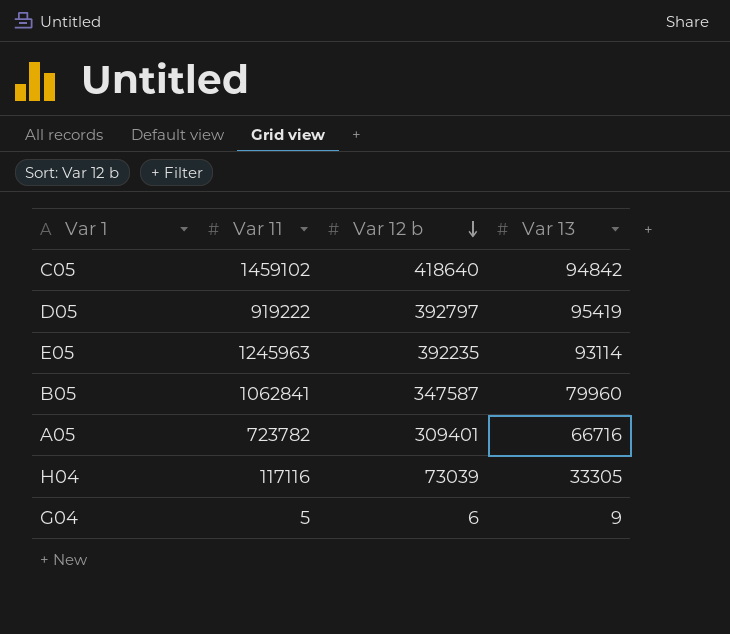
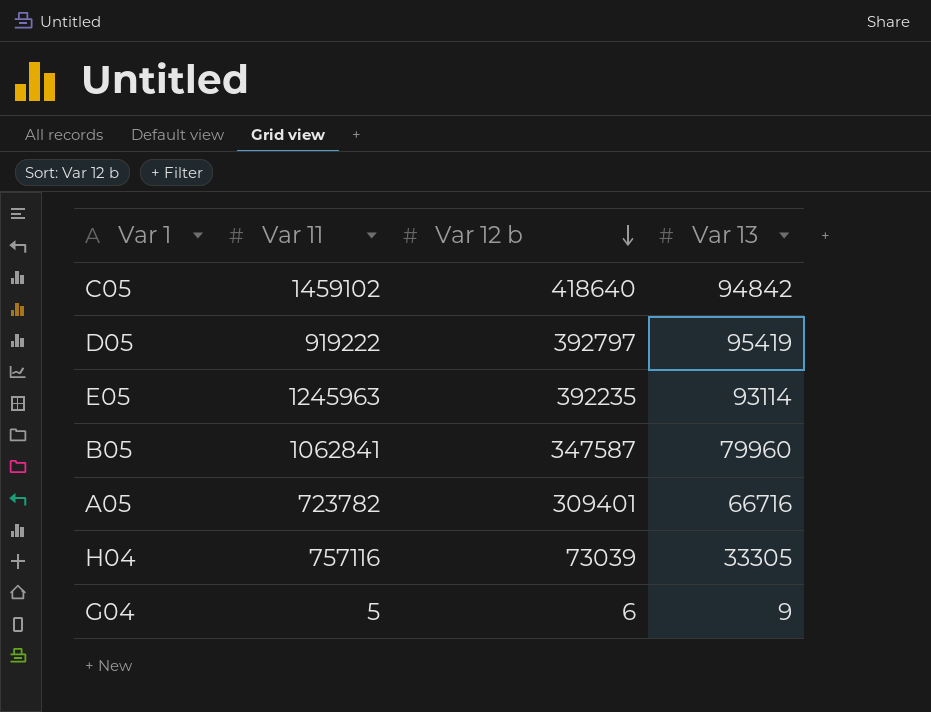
H04 | Var 11: 117116 -> 757116

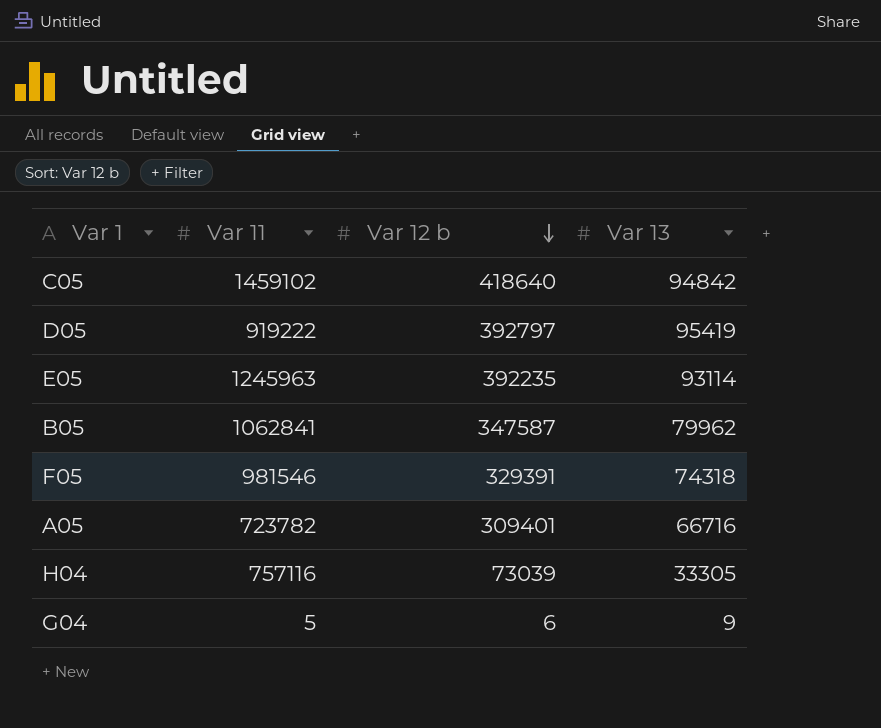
B05 | Var 13: 79960 -> 79962
row F05: none -> 981546 | 329391 | 74318

